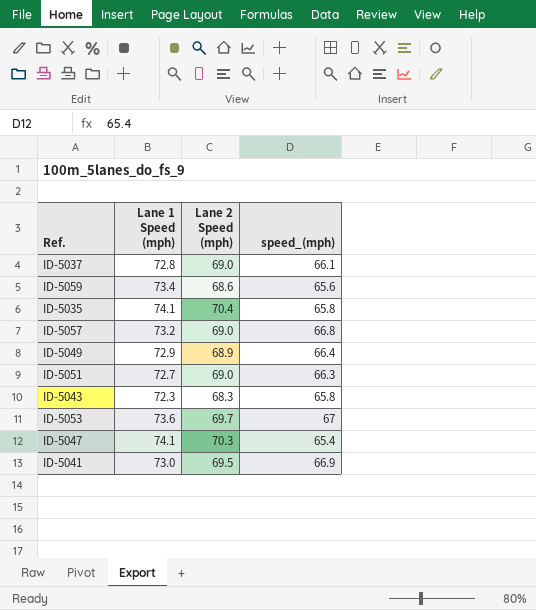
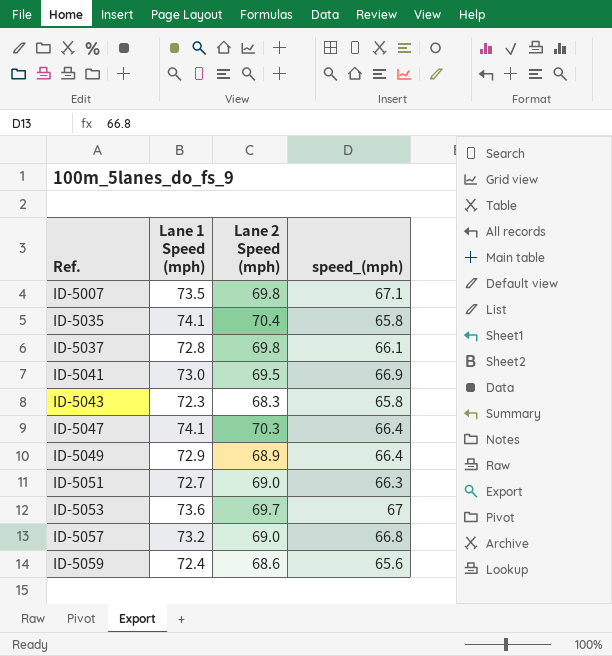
row order: none -> Ref. ascending
row ID-5007: none -> 73.5 | 69.8 | 67.1
ID-5037 | Lane 2 Speed (mph): 69.0 -> 69.8
ID-5047 | speed_(mph): 65.4 -> 66.4
ID-5059 | Lane 1 Speed (mph): 73.4 -> 72.4

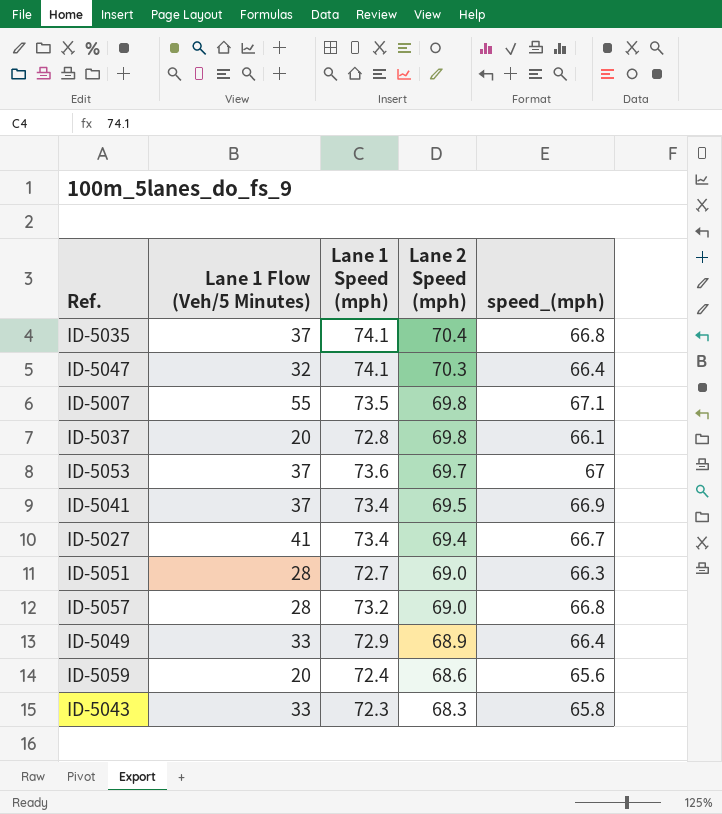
row order: Ref. ascending -> Lane 2 Speed (mph) descending
column Lane 1 Flow (Veh/5 Minutes) | position: none -> 2
ID-5035 | speed_(mph): 65.8 -> 66.8
ID-5041 | Lane 1 Speed (mph): 73.0 -> 73.4
row ID-5027: none -> 41 | 73.4 | 69.4 | 66.7

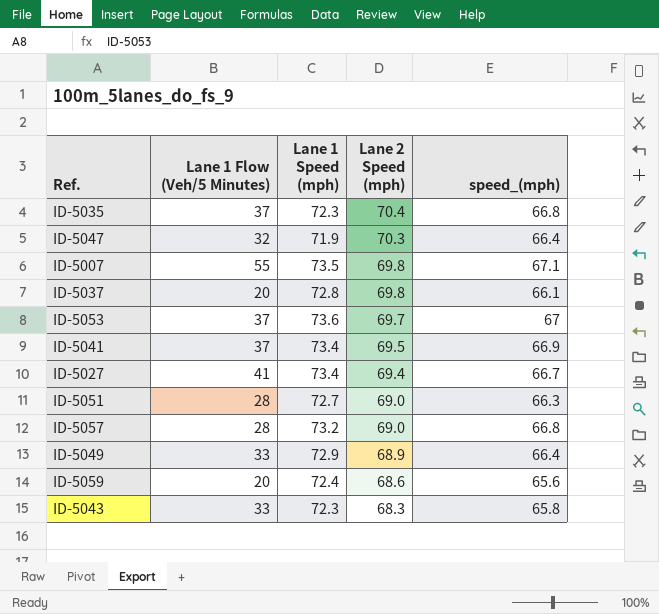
ID-5035 | Lane 1 Speed (mph): 74.1 -> 72.3
ID-5047 | Lane 1 Speed (mph): 74.1 -> 71.9

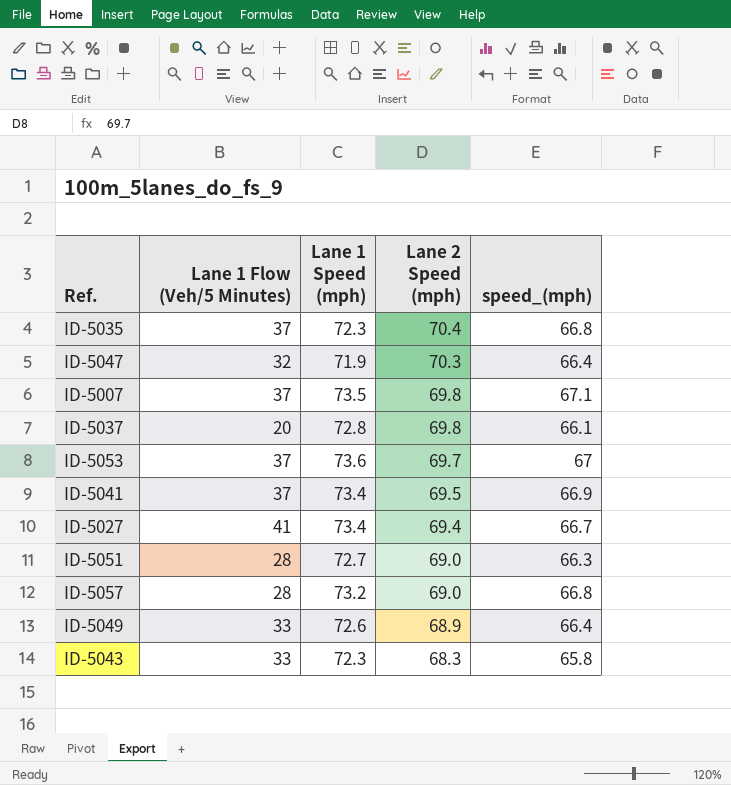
row ID-5059: 20 | 72.4 | 68.6 | 65.6 -> none
ID-5007 | Lane 1 Flow (Veh/5 Minutes): 55 -> 37
ID-5049 | Lane 1 Speed (mph): 72.9 -> 72.6

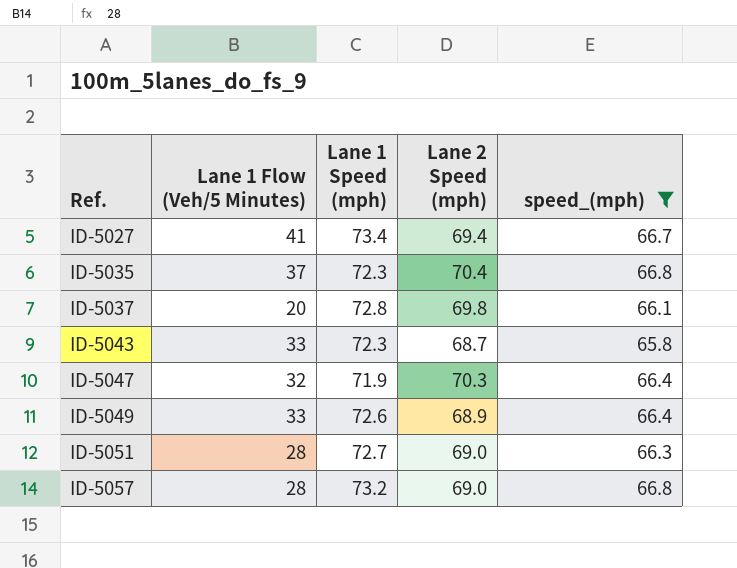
filter: none -> speed_(mph) <= 66.8
row order: Lane 2 Speed (mph) descending -> Ref. ascending
ID-5043 | Lane 2 Speed (mph): 68.3 -> 68.7

